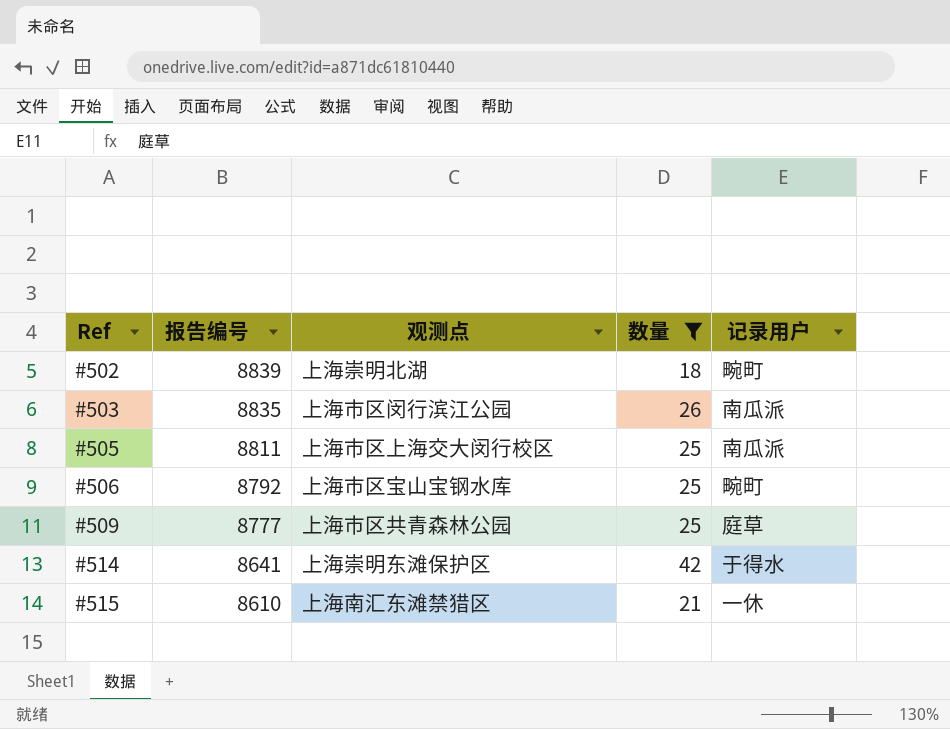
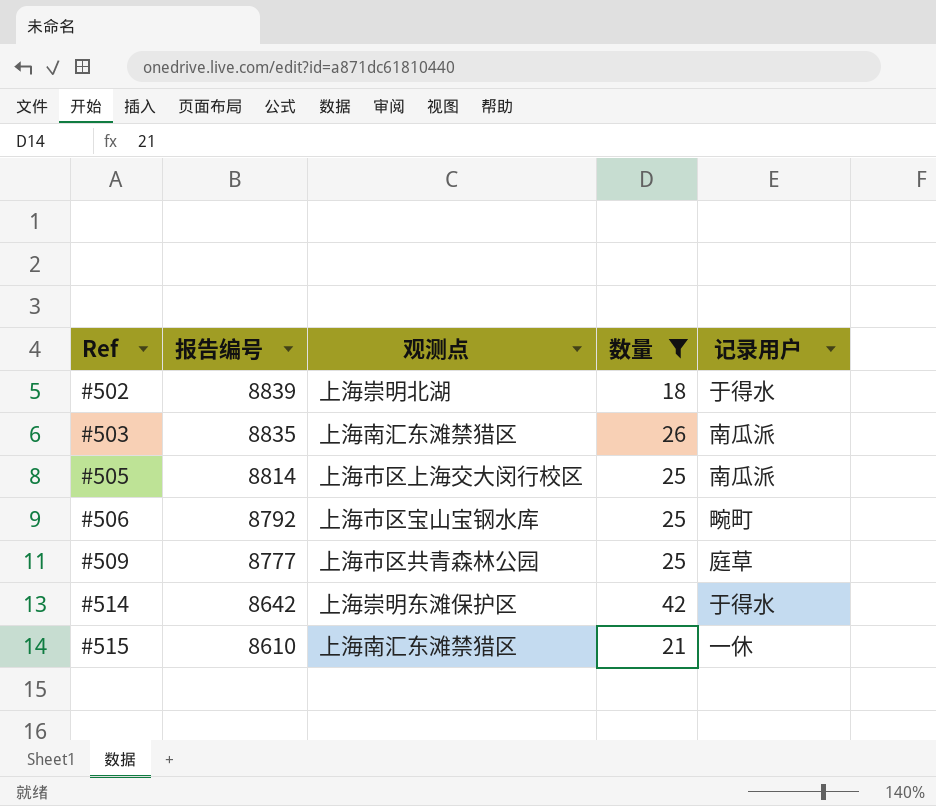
#502 | 记录用户: 畹町 -> 于得水
#503 | 观测点: 上海市区闵行滨江公园 -> 上海南汇东滩禁猎区
#505 | 报告编号: 8811 -> 8814
#514 | 报告编号: 8641 -> 8642

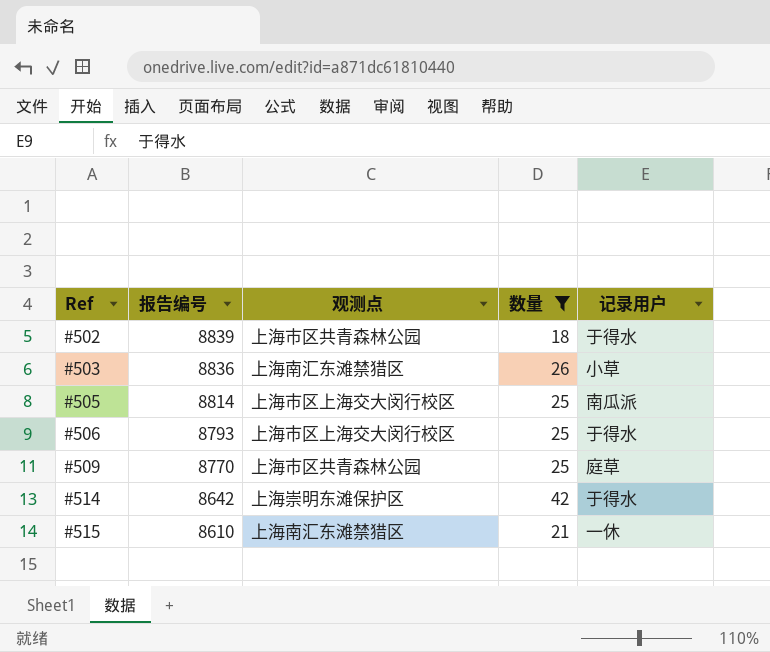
#502 | 观测点: 上海崇明北湖 -> 上海市区共青森林公园
#503 | 报告编号: 8835 -> 8836
#503 | 记录用户: 南瓜派 -> 小草
#506 | 报告编号: 8792 -> 8793
#506 | 观测点: 上海市区宝山宝钢水库 -> 上海市区上海交大闵行校区
#506 | 记录用户: 畹町 -> 于得水
#509 | 报告编号: 8777 -> 8770

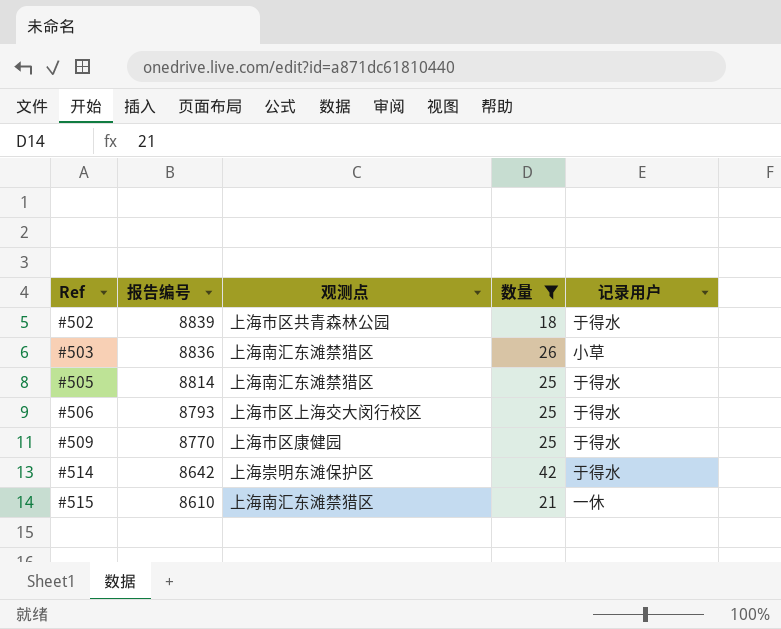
#505 | 观测点: 上海市区上海交大闵行校区 -> 上海南汇东滩禁猎区
#505 | 记录用户: 南瓜派 -> 于得水
#509 | 观测点: 上海市区共青森林公园 -> 上海市区康健园
#509 | 记录用户: 庭草 -> 于得水

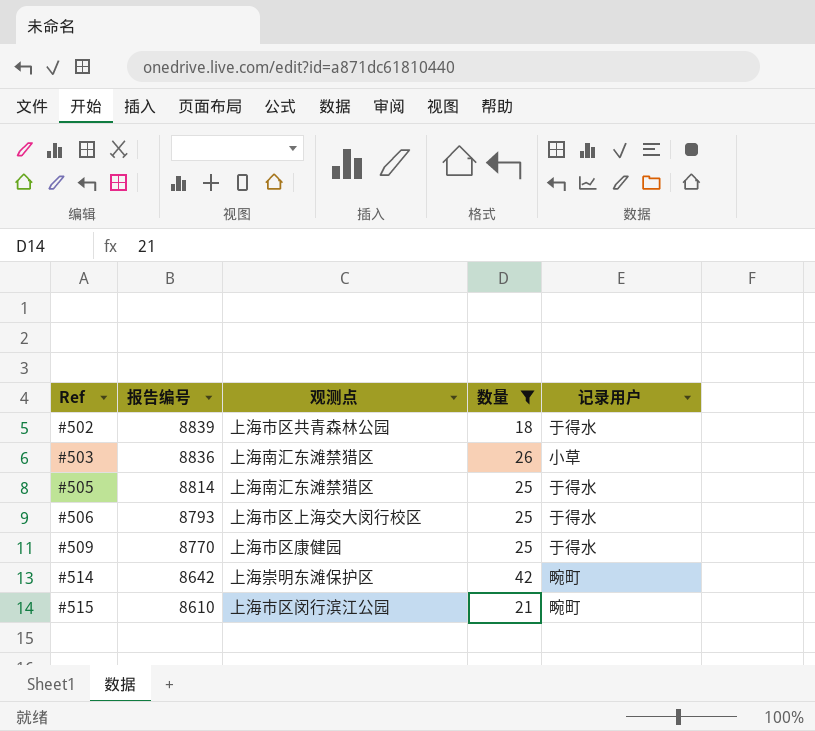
#514 | 记录用户: 于得水 -> 畹町
#515 | 观测点: 上海南汇东滩禁猎区 -> 上海市区闵行滨江公园
#515 | 记录用户: 一休 -> 畹町

